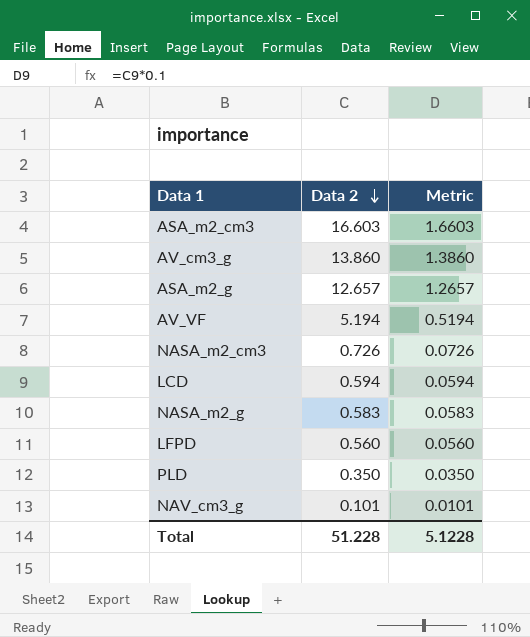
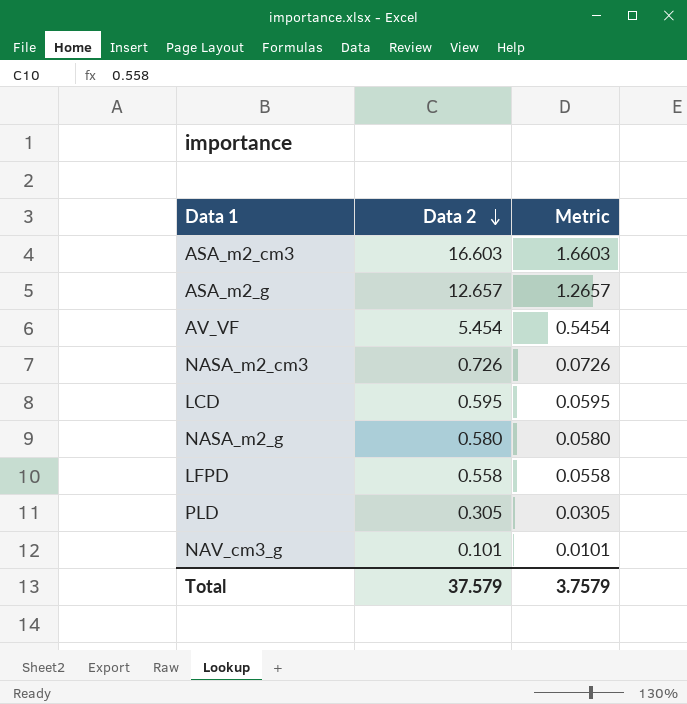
row AV_cm3_g: 13.860 | 1.3860 -> none
AV_VF | Data 2: 5.194 -> 5.454
AV_VF | Metric: 0.5194 -> 0.5454
LCD | Data 2: 0.594 -> 0.595
LCD | Metric: 0.0594 -> 0.0595
NASA_m2_g | Data 2: 0.583 -> 0.580
NASA_m2_g | Metric: 0.0583 -> 0.0580
LFPD | Data 2: 0.560 -> 0.558
LFPD | Metric: 0.0560 -> 0.0558
PLD | Data 2: 0.350 -> 0.305
PLD | Metric: 0.0350 -> 0.0305
Total | Data 2: 51.228 -> 37.579
Total | Metric: 5.1228 -> 3.7579

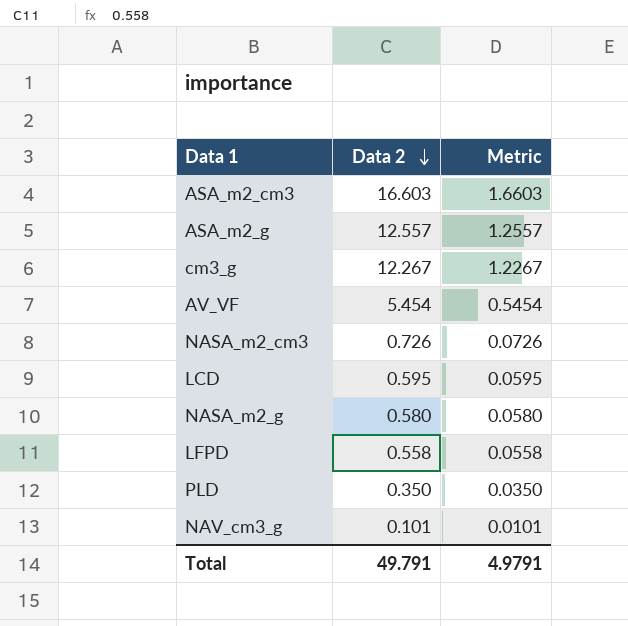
ASA_m2_g | Data 2: 12.657 -> 12.557
ASA_m2_g | Metric: 1.2657 -> 1.2557
row cm3_g: none -> 12.267 | 1.2267
PLD | Data 2: 0.305 -> 0.350
PLD | Metric: 0.0305 -> 0.0350
Total | Data 2: 37.579 -> 49.791
Total | Metric: 3.7579 -> 4.9791

